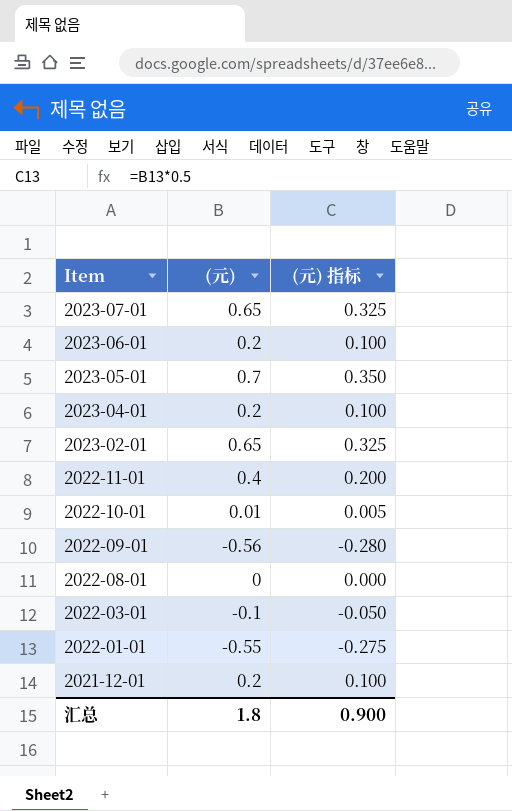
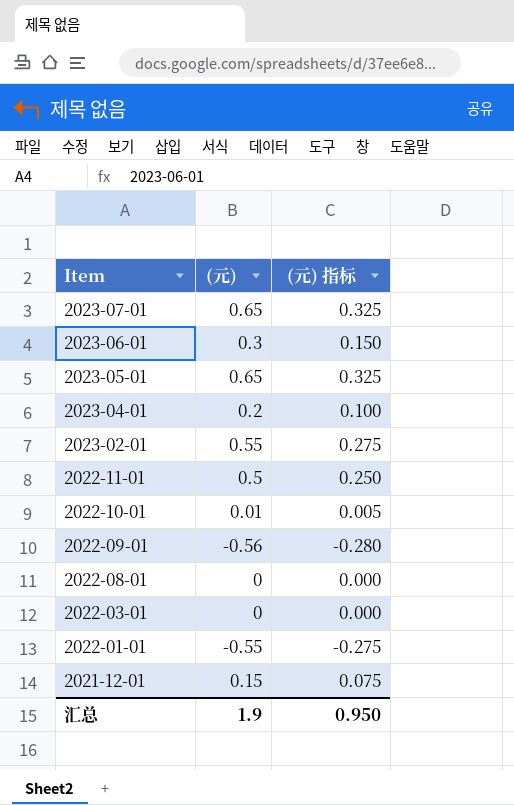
2023-06-01 | (元): 0.2 -> 0.3
2023-06-01 | (元) 指标: 0.100 -> 0.150
2023-05-01 | (元): 0.7 -> 0.65
2023-05-01 | (元) 指标: 0.350 -> 0.325
2023-02-01 | (元): 0.65 -> 0.55
2023-02-01 | (元) 指标: 0.325 -> 0.275
2022-11-01 | (元): 0.4 -> 0.5
2022-11-01 | (元) 指标: 0.200 -> 0.250
2022-03-01 | (元): -0.1 -> 0
2022-03-01 | (元) 指标: -0.050 -> 0.000
2021-12-01 | (元): 0.2 -> 0.15
2021-12-01 | (元) 指标: 0.100 -> 0.075
汇总 | (元): 1.8 -> 1.9
汇总 | (元) 指标: 0.900 -> 0.950

